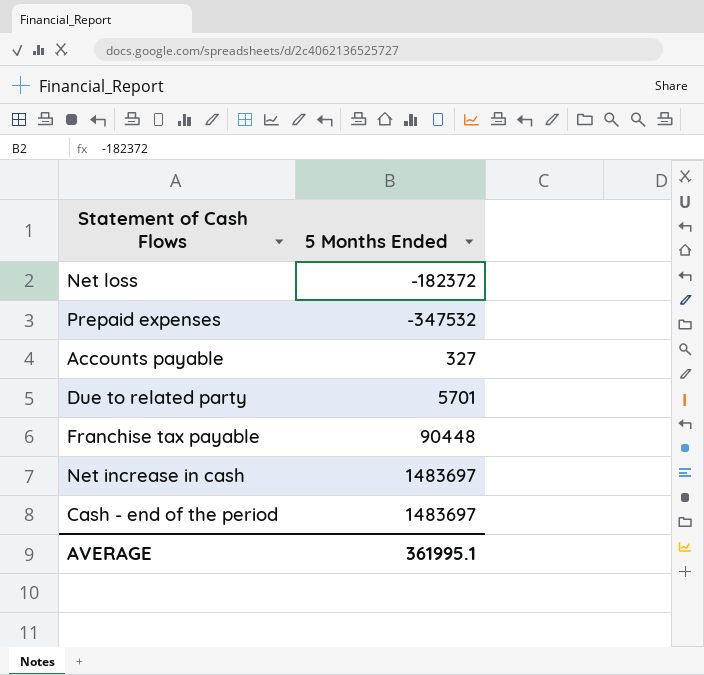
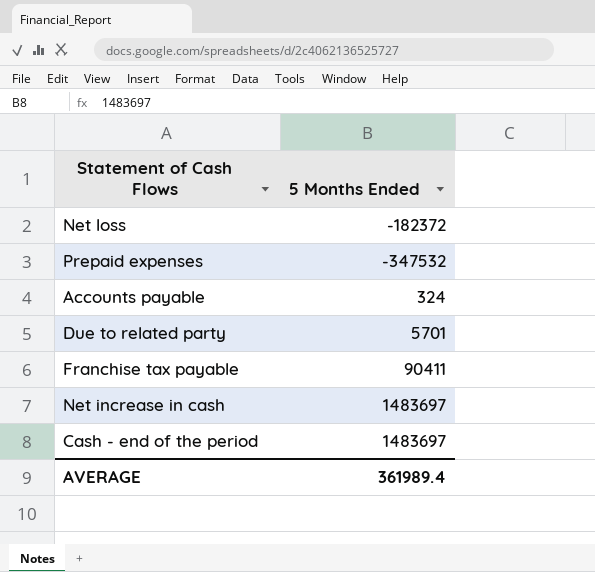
Accounts payable | 5 Months Ended: 327 -> 324
Franchise tax payable | 5 Months Ended: 90448 -> 90411
AVERAGE | 5 Months Ended: 361995.1 -> 361989.4

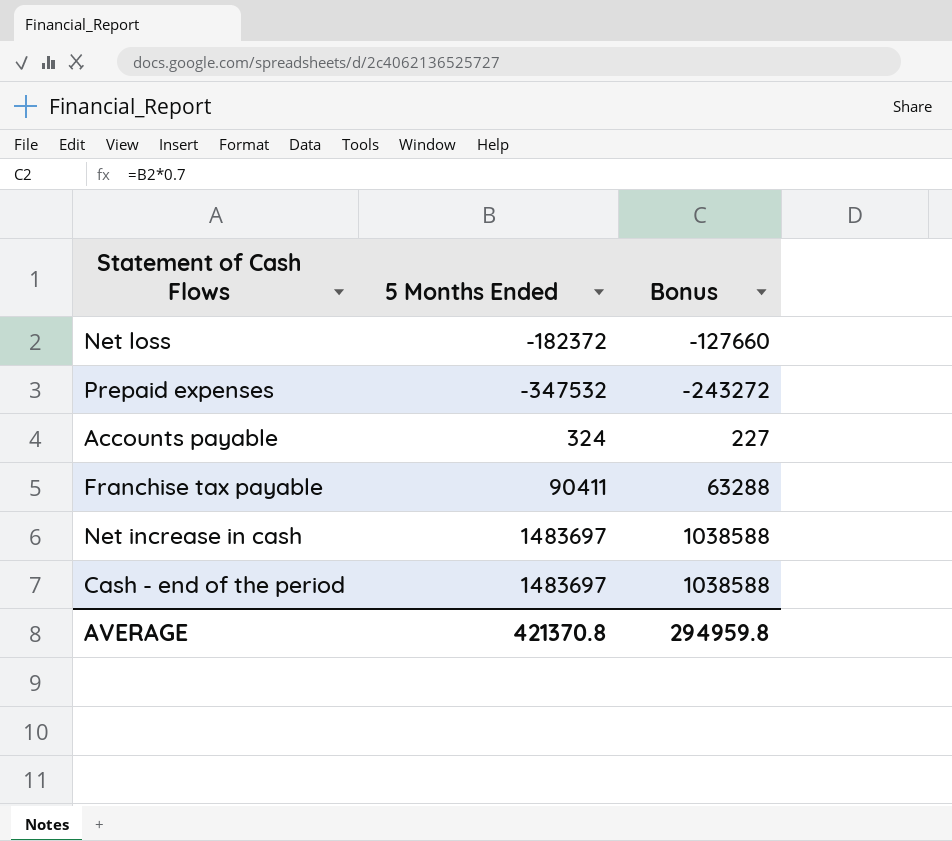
column Bonus | formula: none -> [5 Months Ended] * 0.7
row Due to related party: 5701 -> none
AVERAGE | 5 Months Ended: 361989.4 -> 421370.8

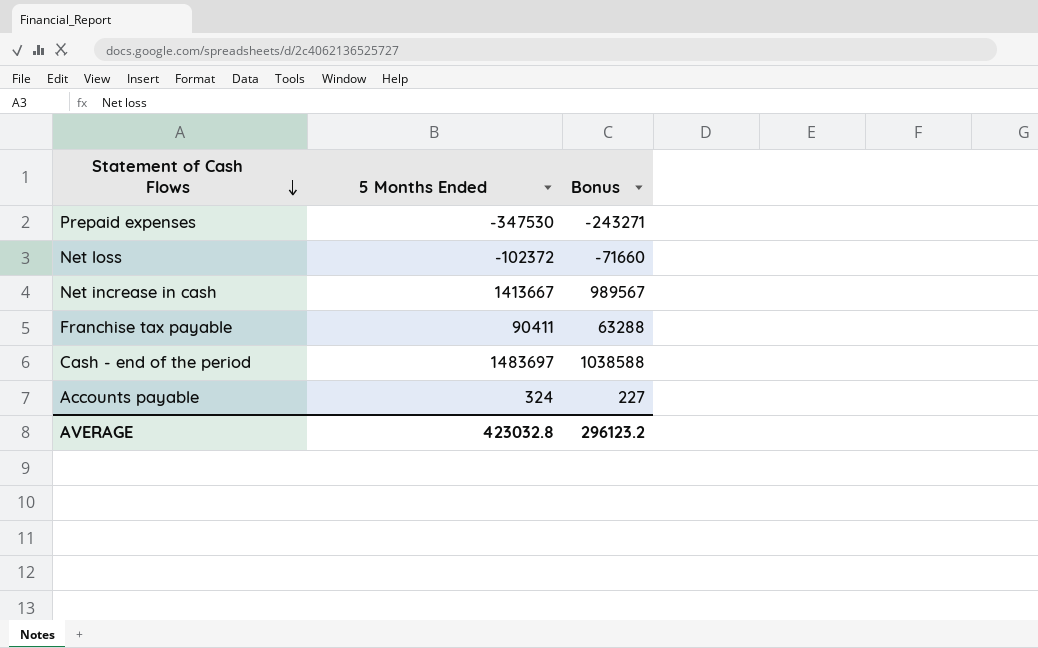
row order: none -> Statement of Cash Flows descending
Prepaid expenses | 5 Months Ended: -347532 -> -347530
Prepaid expenses | Bonus: -243272 -> -243271
Net loss | 5 Months Ended: -182372 -> -102372
Net loss | Bonus: -127660 -> -71660
Net increase in cash | 5 Months Ended: 1483697 -> 1413667
Net increase in cash | Bonus: 1038588 -> 989567
AVERAGE | 5 Months Ended: 421370.8 -> 423032.8
AVERAGE | Bonus: 294959.8 -> 296123.2

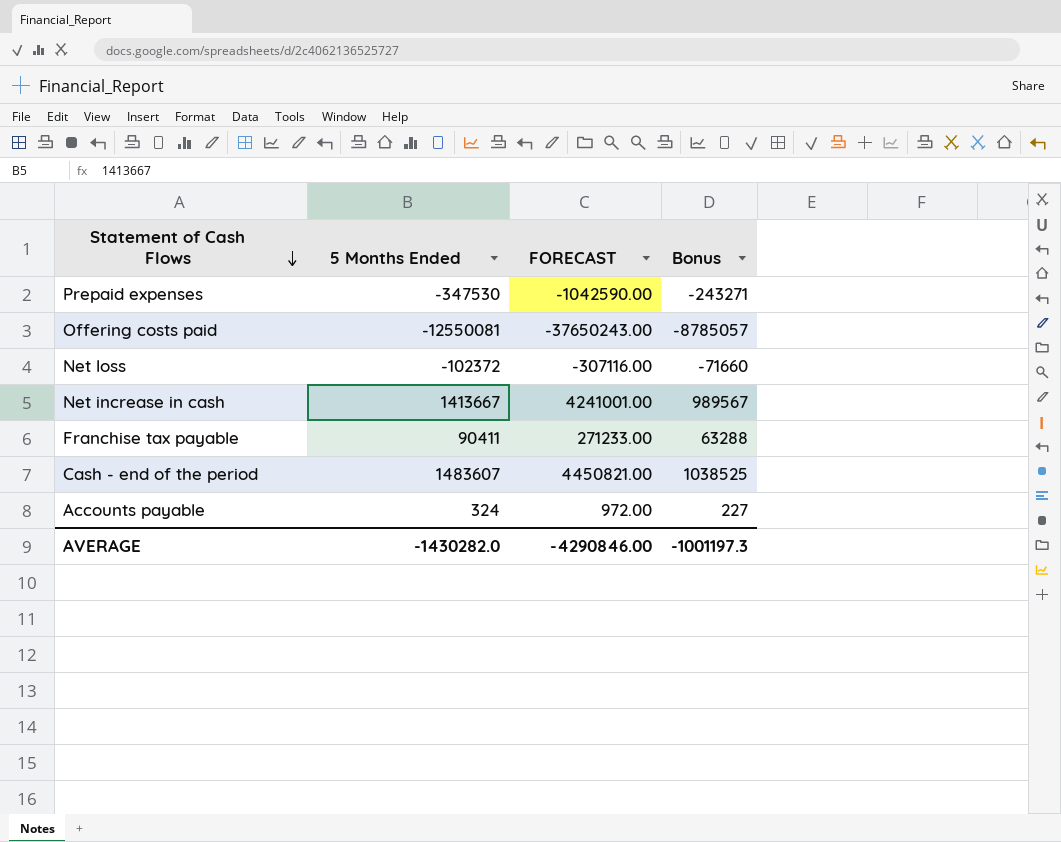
column FORECAST | formula: none -> [5 Months Ended] * 3
row Offering costs paid: none -> -12550081 | -37650243.00 | -8785057
Cash - end of the period | 5 Months Ended: 1483697 -> 1483607
Cash - end of the period | Bonus: 1038588 -> 1038525
AVERAGE | 5 Months Ended: 423032.8 -> -1430282.0
AVERAGE | Bonus: 296123.2 -> -1001197.3

